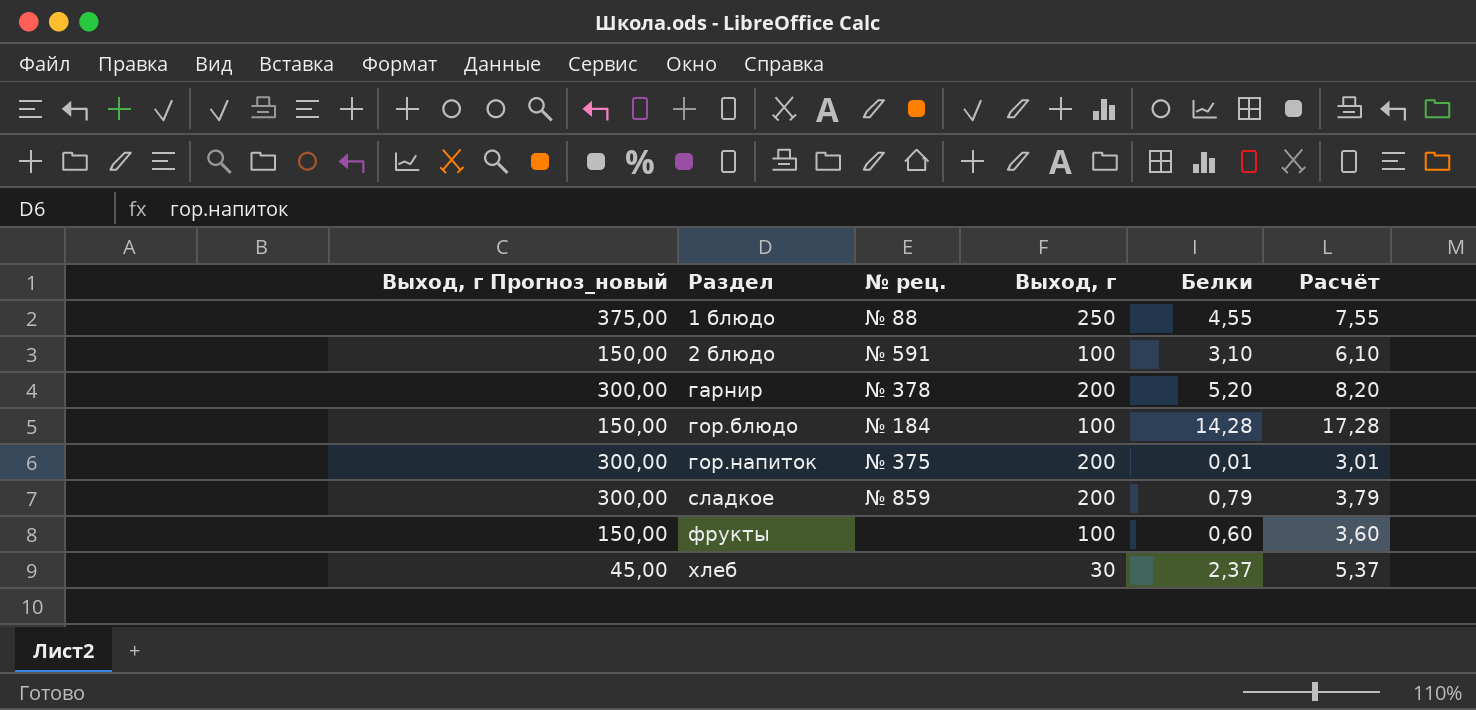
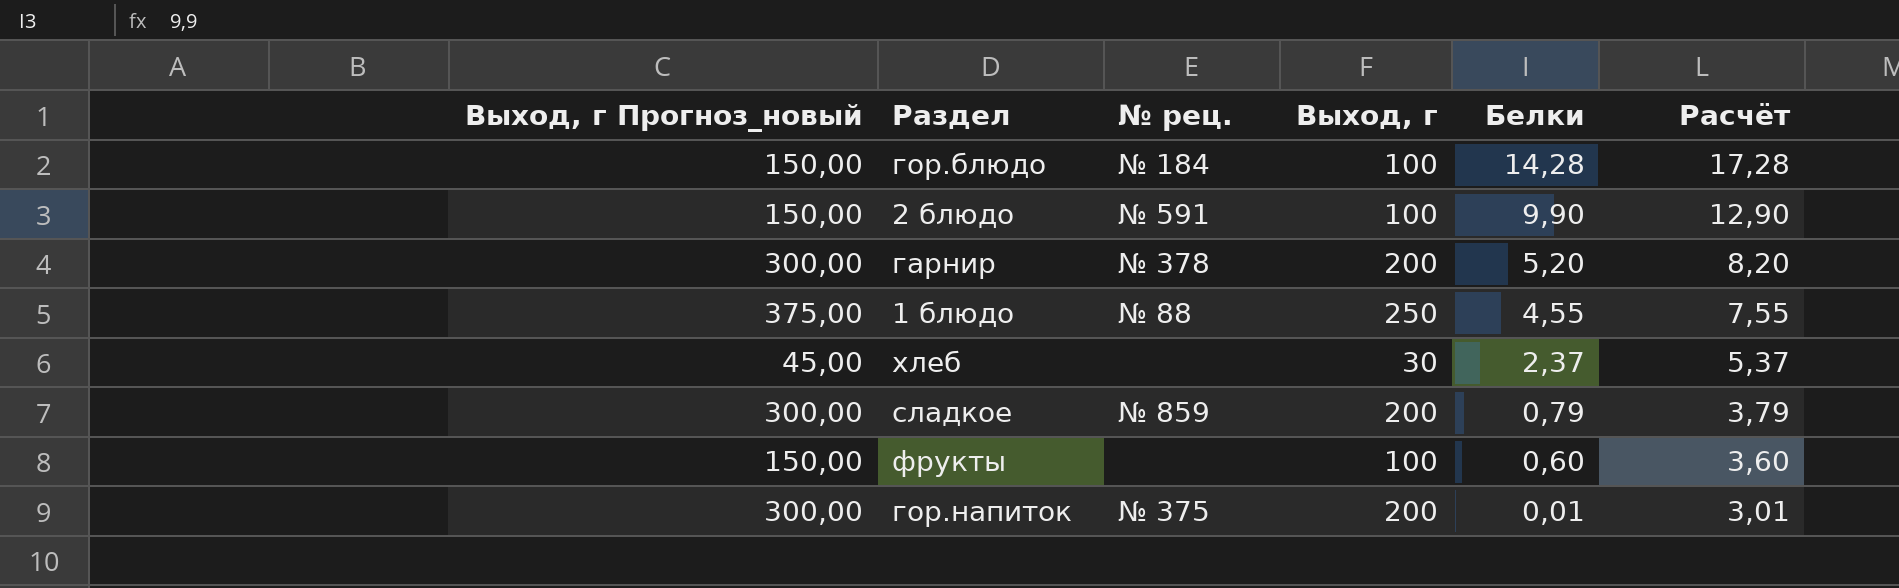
row order: Раздел ascending -> Белки descending
2 блюдо | Белки: 3,10 -> 9,90
2 блюдо | Расчёт: 6,10 -> 12,90

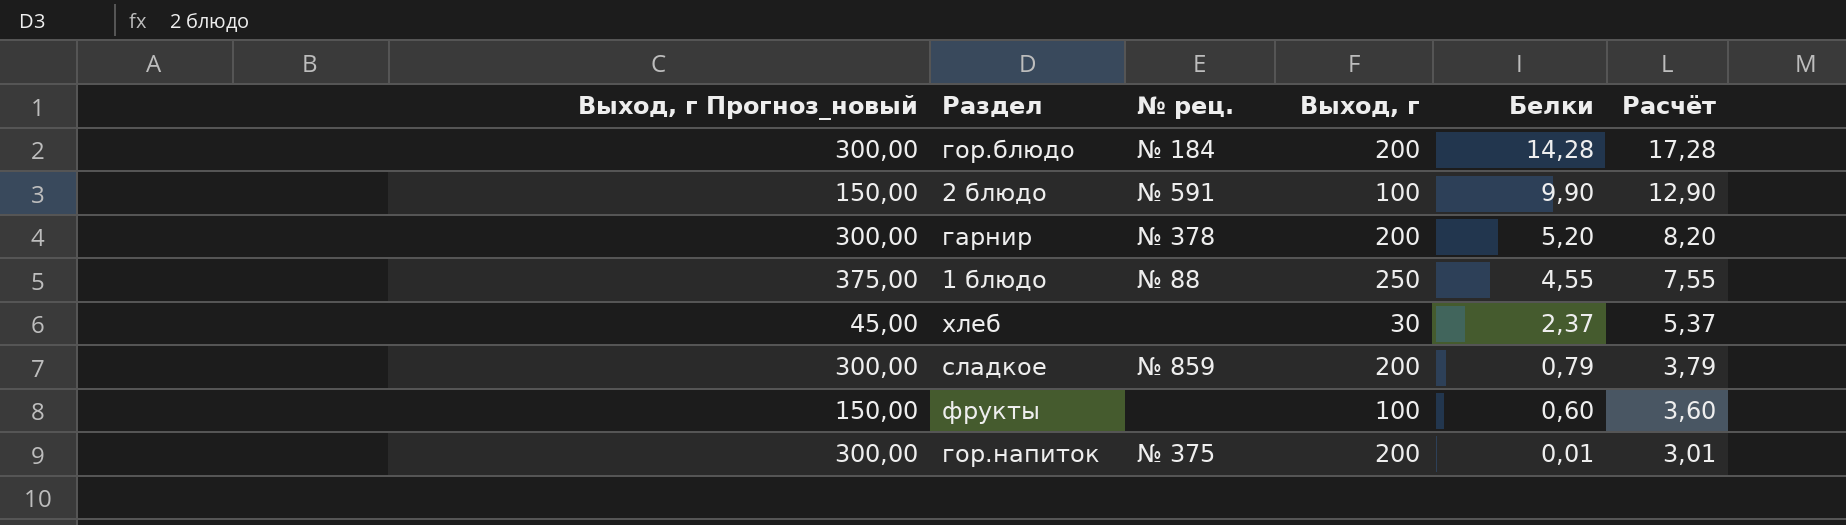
гор.блюдо | Выход, г Прогноз_новый: 150,00 -> 300,00
гор.блюдо | Выход, г: 100 -> 200

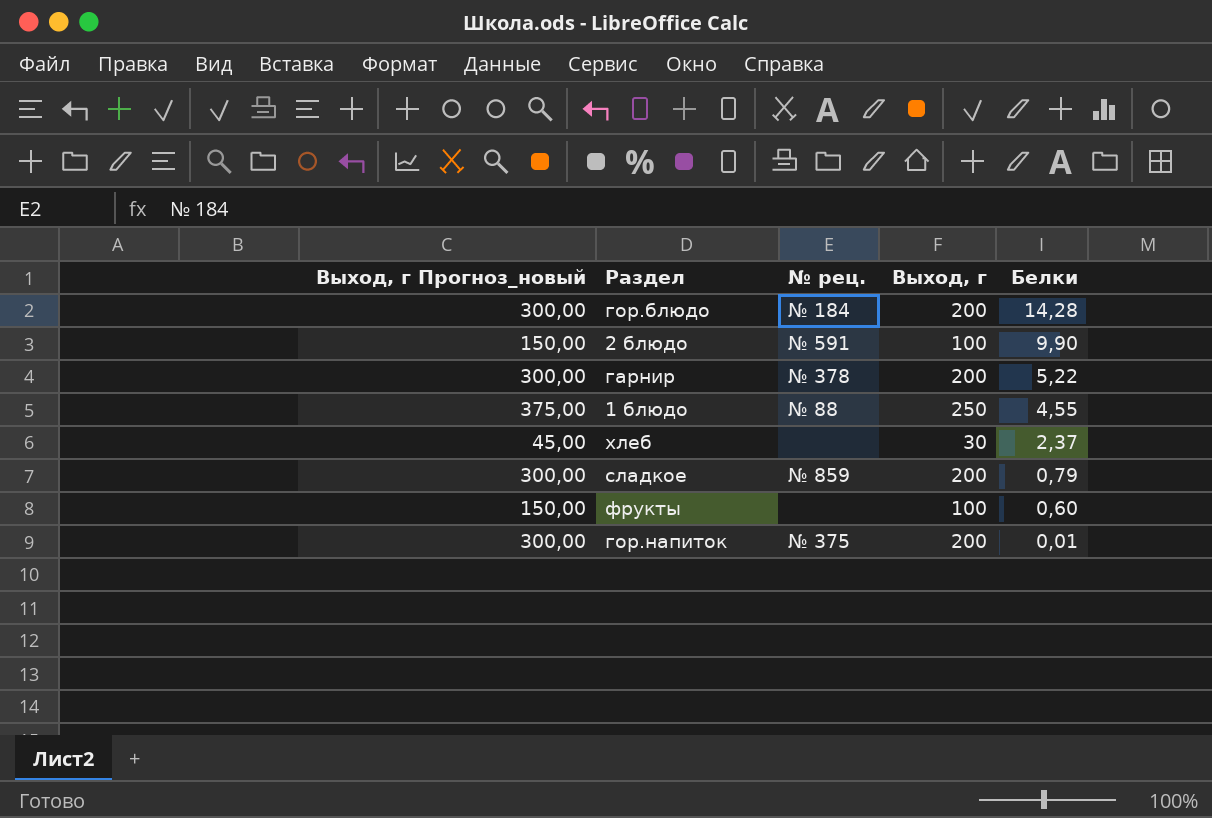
column Расчёт | formula: [Белки] + 3 -> none
гарнир | Белки: 5,20 -> 5,22

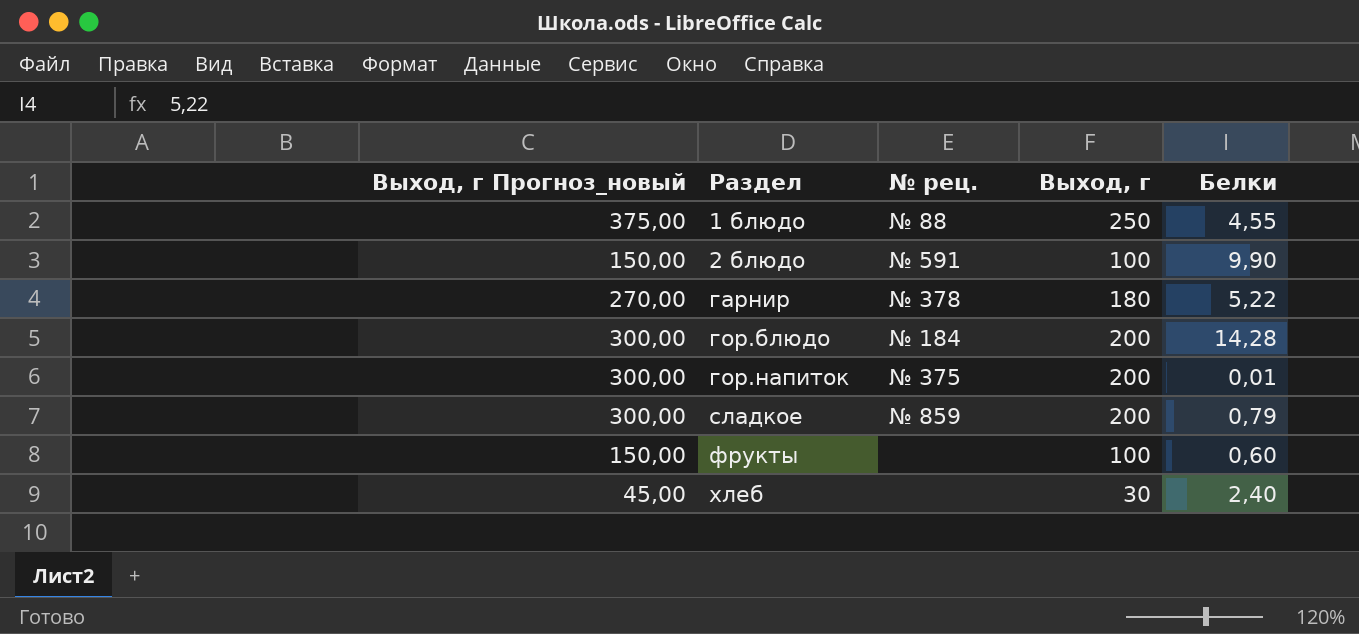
row order: Белки descending -> Раздел ascending
гарнир | Выход, г Прогноз_новый: 300,00 -> 270,00
гарнир | Выход, г: 200 -> 180
хлеб | Белки: 2,37 -> 2,40

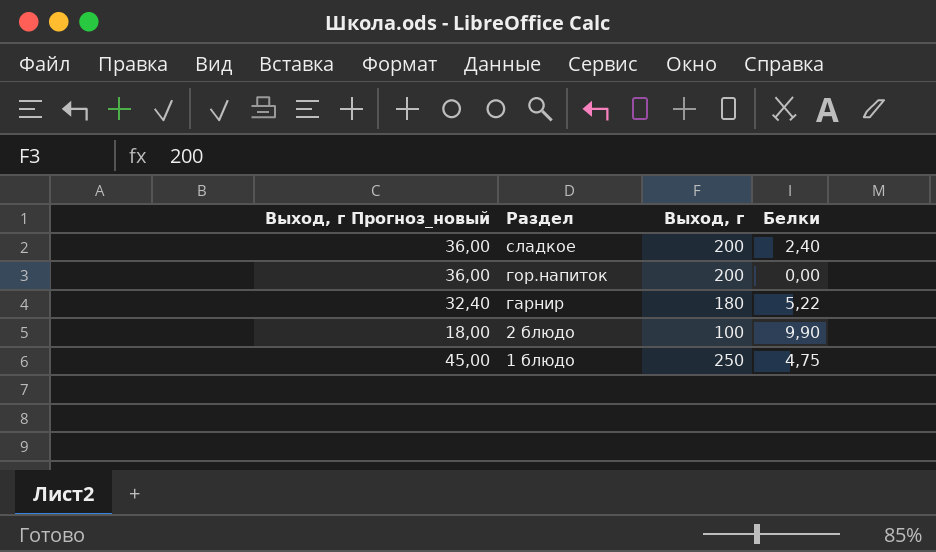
row order: Раздел ascending -> Раздел descending
column № рец. | position: 3 -> none
column Выход, г Прогноз_новый | formula: [Выход, г] * 1,5 -> [Выход, г] * 0,18
row гор.блюдо: 300,00 | № 184 | 200 | 14,28 -> none
row фрукты: 150,00 | none | 100 | 0,60 -> none
row хлеб: 45,00 | none | 30 | 2,40 -> none
сладкое | Белки: 0,79 -> 2,40
гор.напиток | Белки: 0,01 -> 0,00
1 блюдо | Белки: 4,55 -> 4,75

